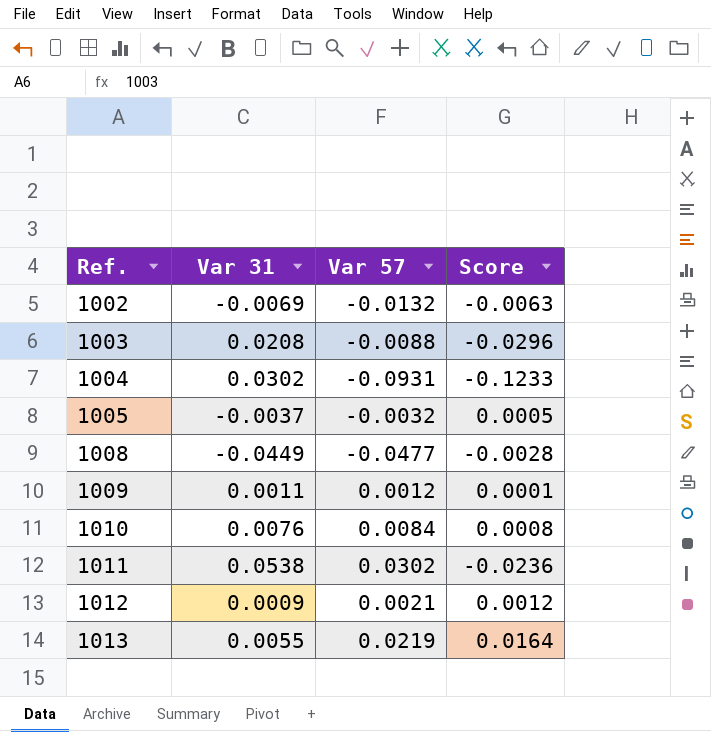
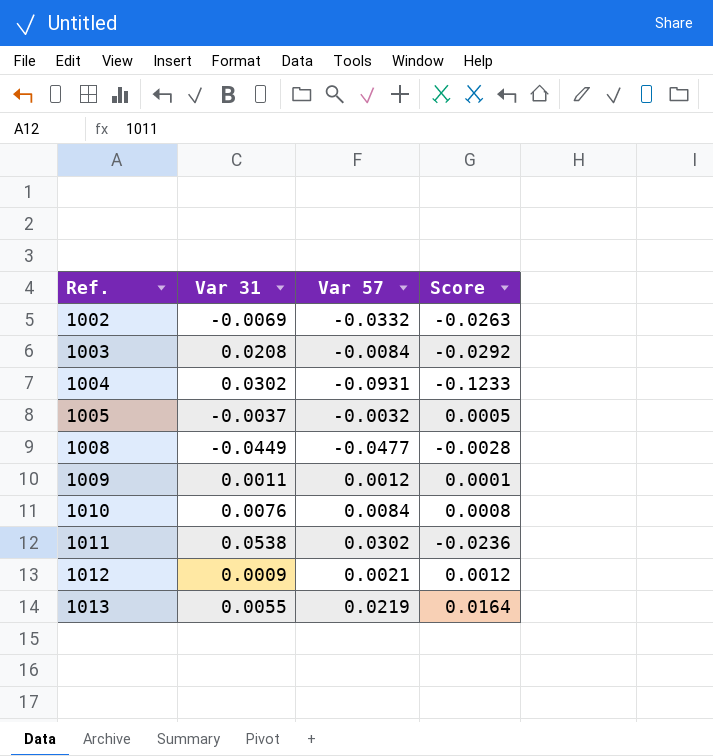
1002 | Var 57: -0.0132 -> -0.0332
1002 | Score: -0.0063 -> -0.0263
1003 | Var 57: -0.0088 -> -0.0084
1003 | Score: -0.0296 -> -0.0292

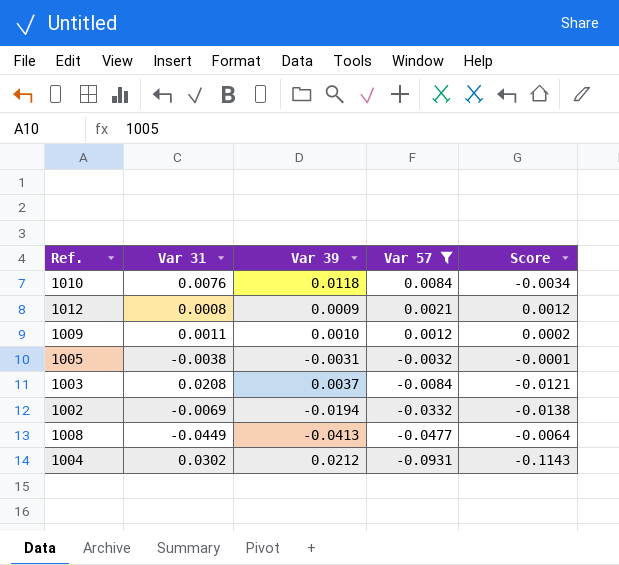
filter: none -> Var 57 <= 0.0084
row order: Ref. ascending -> Var 57 descending
column Var 39 | position: none -> 3
column Score | formula: [Var 57] - [Var 31] -> [Var 57] - [Var 39]
1012 | Var 31: 0.0009 -> 0.0008
1005 | Var 31: -0.0037 -> -0.0038

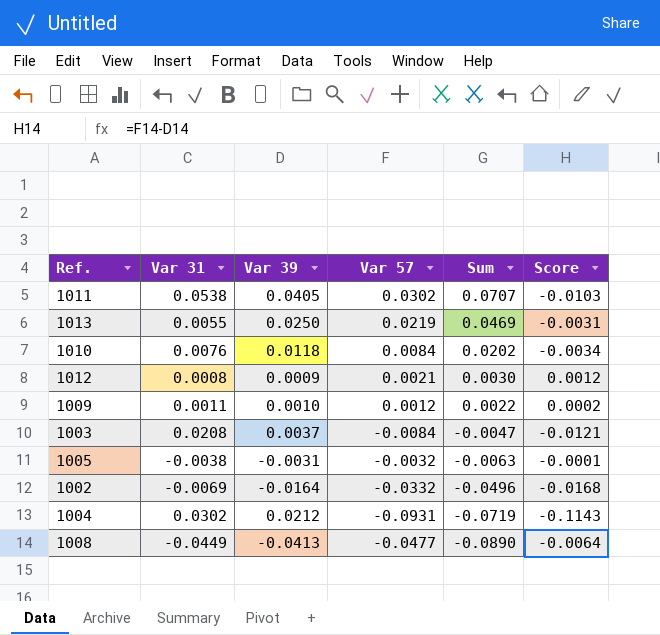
filter: Var 57 <= 0.0084 -> none
row order: Var 57 descending -> Sum descending
column Sum | formula: none -> [Var 39] + [Var 57]
1002 | Var 39: -0.0194 -> -0.0164
1002 | Score: -0.0138 -> -0.0168

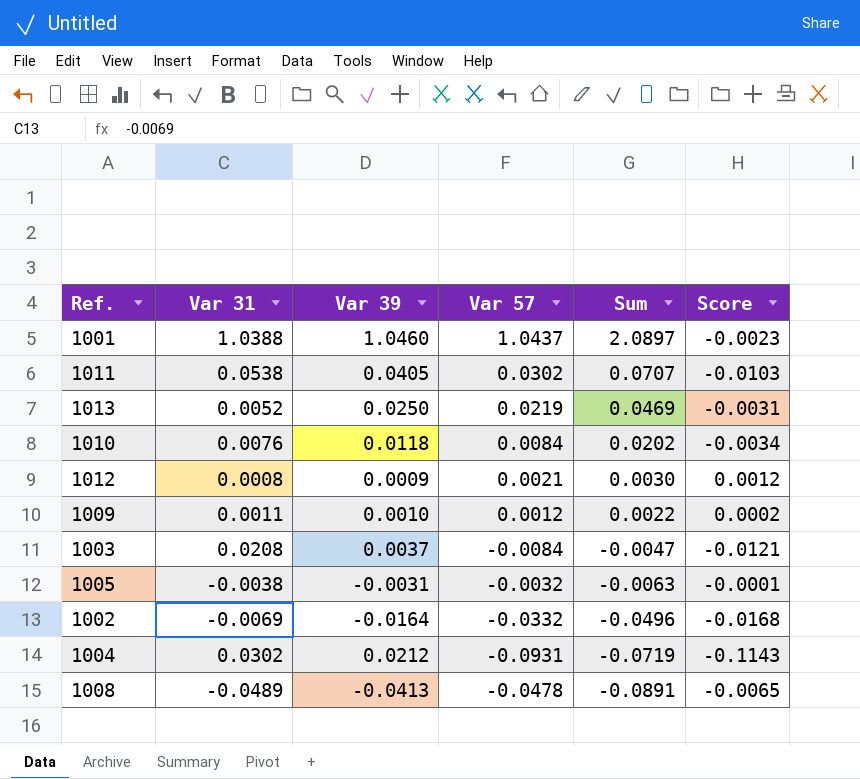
row 1001: none -> 1.0388 | 1.0460 | 1.0437 | 2.0897 | -0.0023
1013 | Var 31: 0.0055 -> 0.0052
1008 | Var 31: -0.0449 -> -0.0489
1008 | Var 57: -0.0477 -> -0.0478
1008 | Sum: -0.0890 -> -0.0891
1008 | Score: -0.0064 -> -0.0065

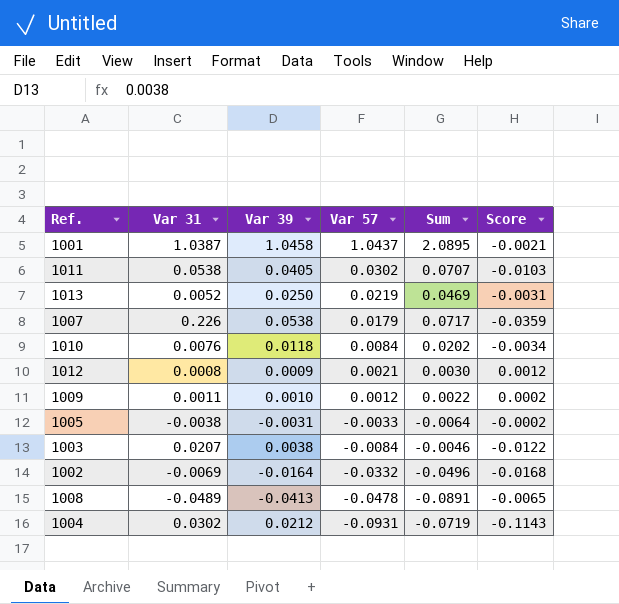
row order: Sum descending -> Var 57 descending
1001 | Var 31: 1.0388 -> 1.0387
1001 | Var 39: 1.0460 -> 1.0458
1001 | Sum: 2.0897 -> 2.0895
1001 | Score: -0.0023 -> -0.0021
row 1007: none -> 0.226 | 0.0538 | 0.0179 | 0.0717 | -0.0359
1005 | Var 57: -0.0032 -> -0.0033
1005 | Sum: -0.0063 -> -0.0064
1005 | Score: -0.0001 -> -0.0002
1003 | Var 31: 0.0208 -> 0.0207
1003 | Var 39: 0.0037 -> 0.0038
1003 | Sum: -0.0047 -> -0.0046
1003 | Score: -0.0121 -> -0.0122

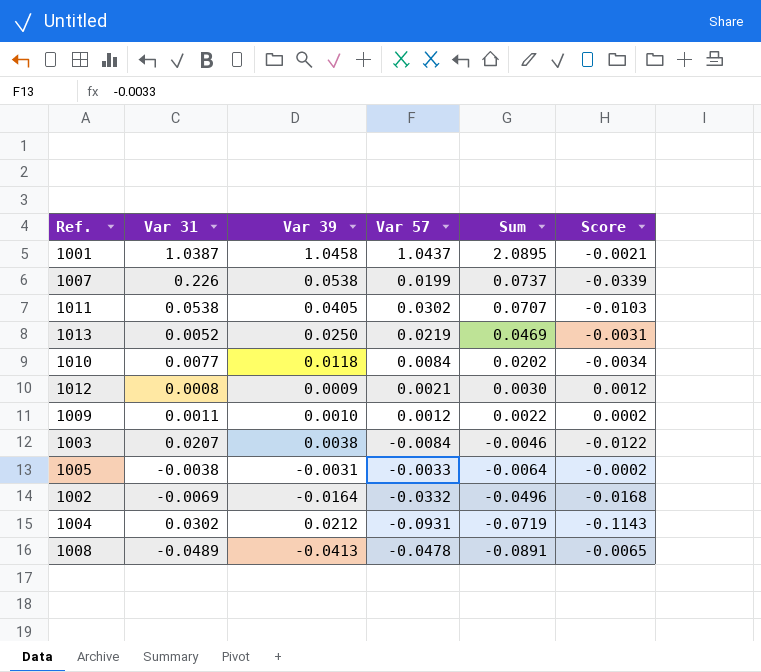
row order: Var 57 descending -> Sum descending
1007 | Var 57: 0.0179 -> 0.0199
1007 | Sum: 0.0717 -> 0.0737
1007 | Score: -0.0359 -> -0.0339
1010 | Var 31: 0.0076 -> 0.0077

